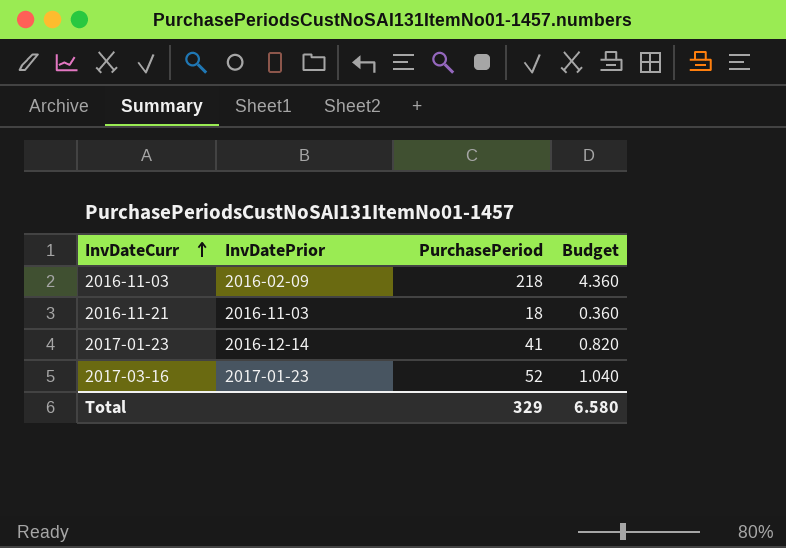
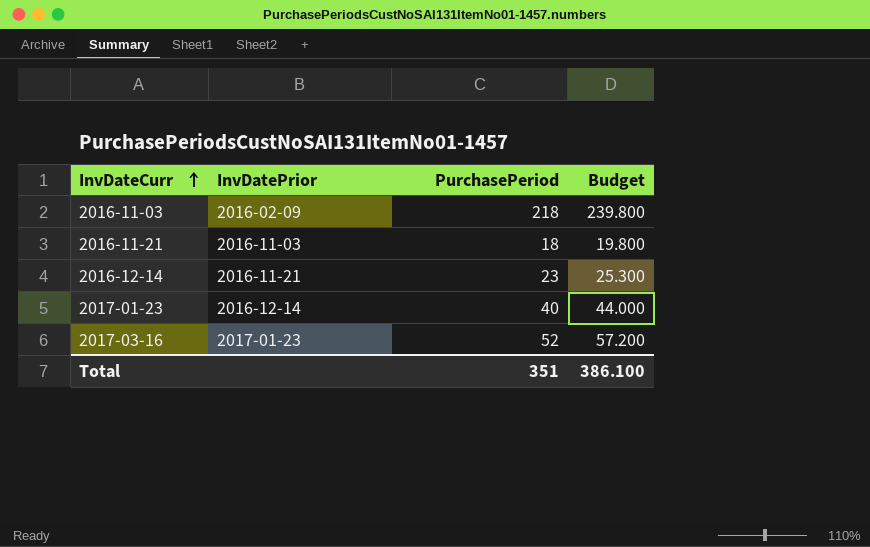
column Budget | formula: [PurchasePeriod] * 0.02 -> [PurchasePeriod] * 1.1
row 2016-12-14: none -> 2016-11-21 | 23 | 25.300
2017-01-23 | PurchasePeriod: 41 -> 40
Total | PurchasePeriod: 329 -> 351
Total | Budget: 6.580 -> 386.100

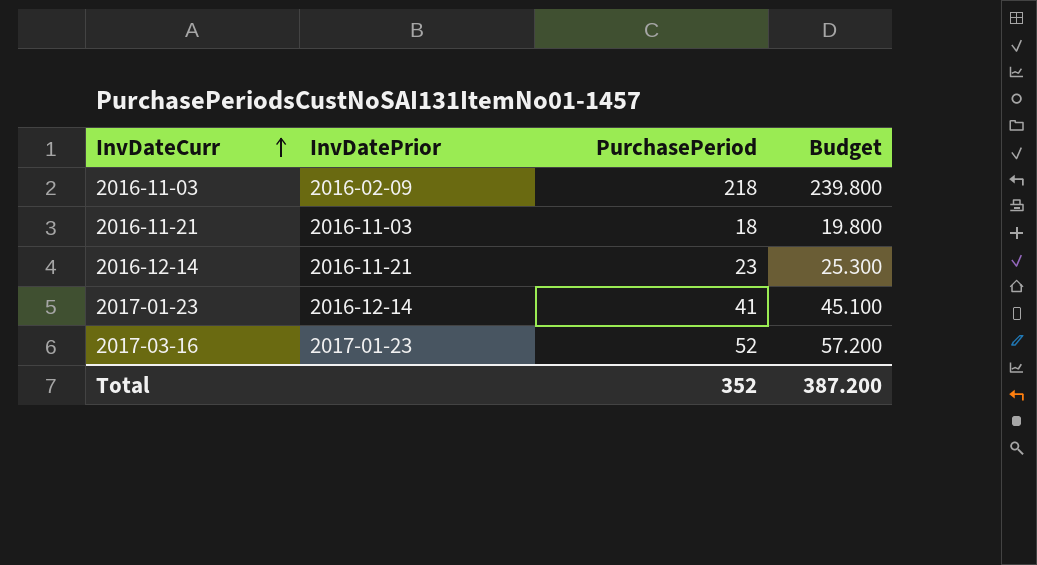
2017-01-23 | PurchasePeriod: 40 -> 41
2017-01-23 | Budget: 44.000 -> 45.100
Total | PurchasePeriod: 351 -> 352
Total | Budget: 386.100 -> 387.200

